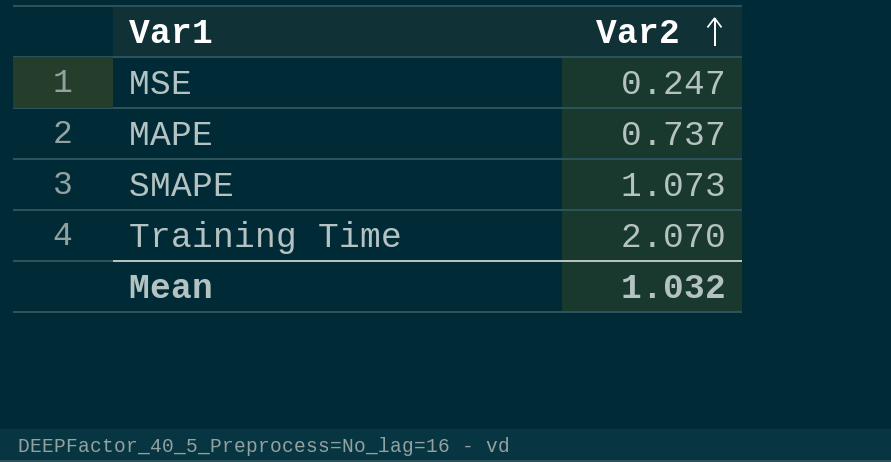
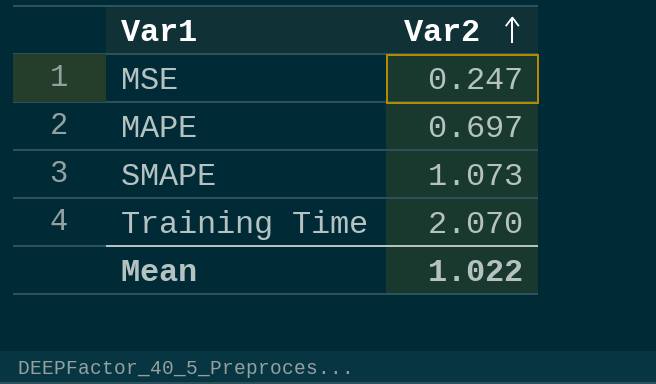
MAPE | Var2: 0.737 -> 0.697
Mean | Var2: 1.032 -> 1.022

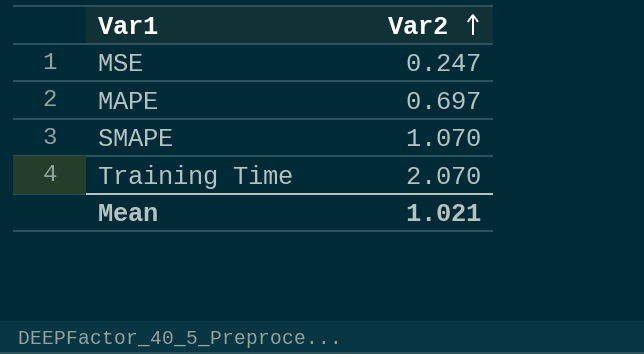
SMAPE | Var2: 1.073 -> 1.070
Mean | Var2: 1.022 -> 1.021

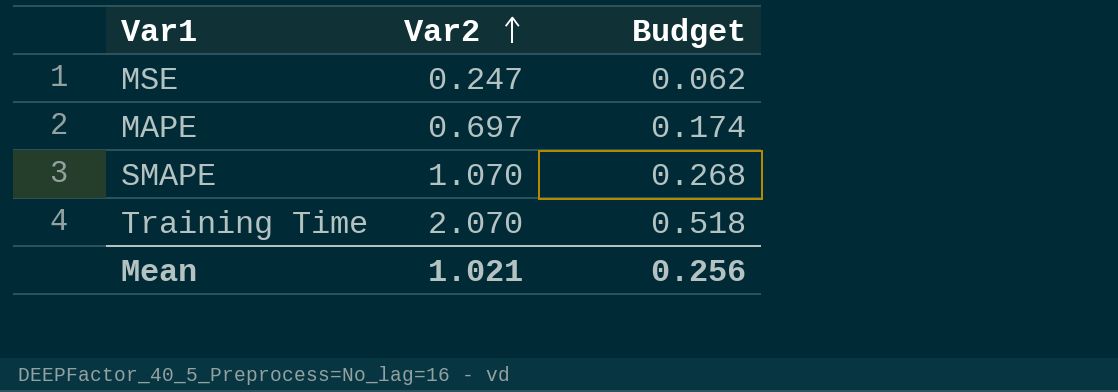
column Budget | formula: none -> [Var2] * 0.25

